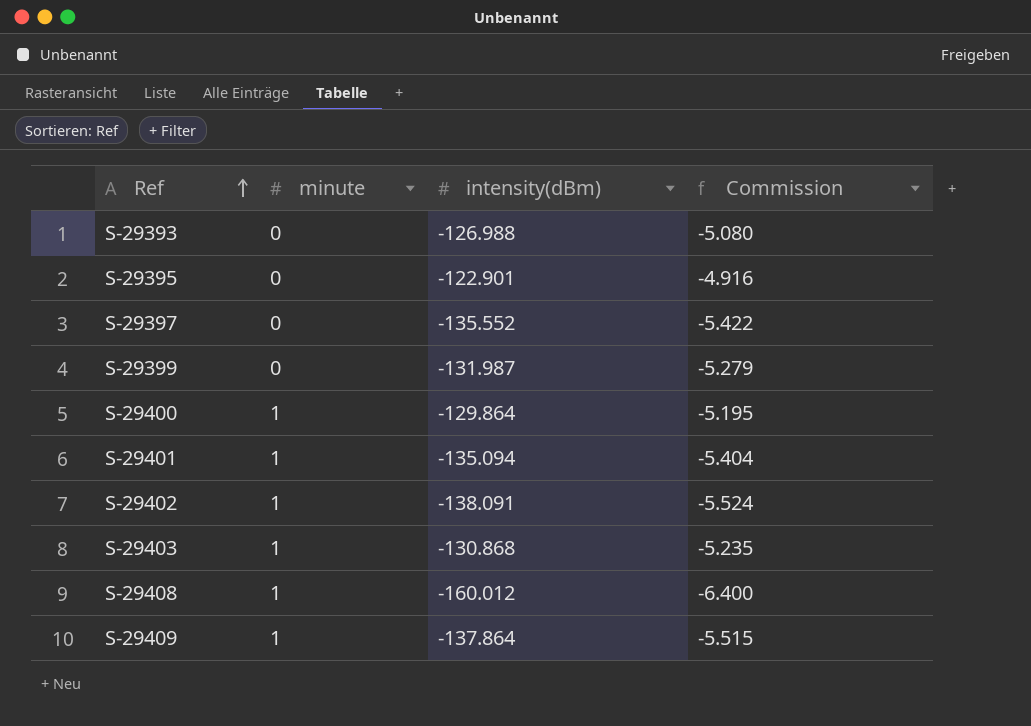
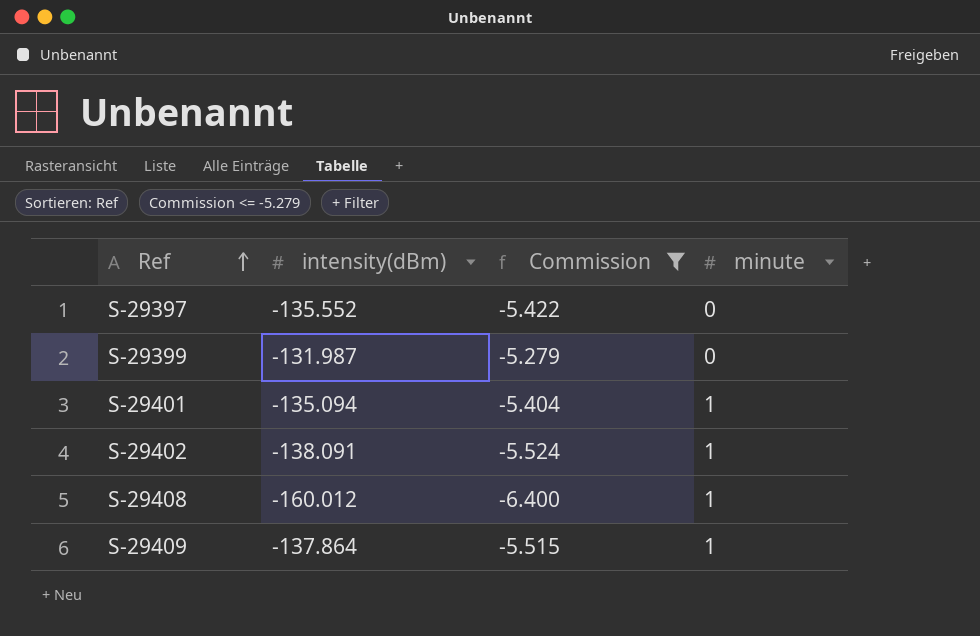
filter: none -> Commission <= -5.279
column minute | position: 2 -> 4

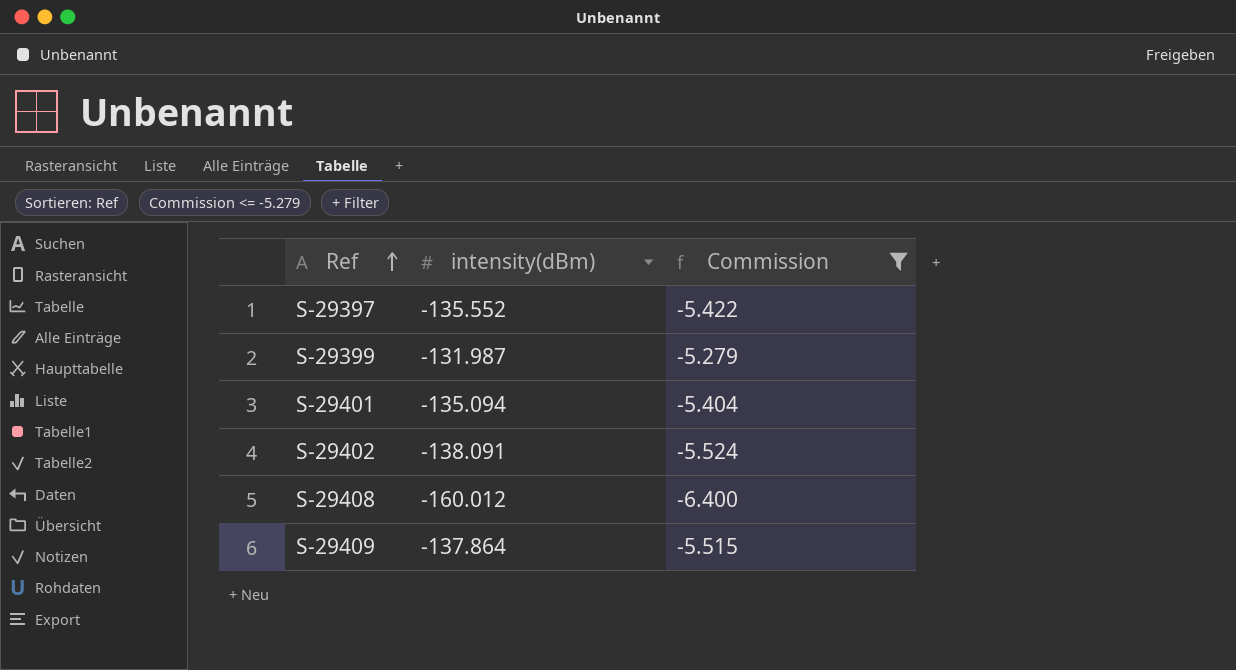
column minute | position: 4 -> none

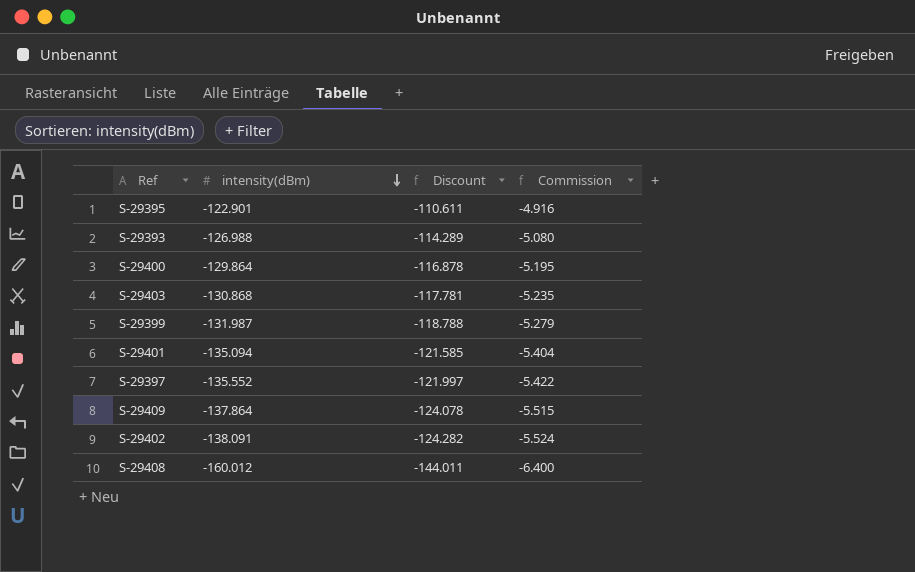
filter: Commission <= -5.279 -> none
row order: Ref ascending -> intensity(dBm) descending
column Discount | formula: none -> [intensity(dBm)] * 0.9

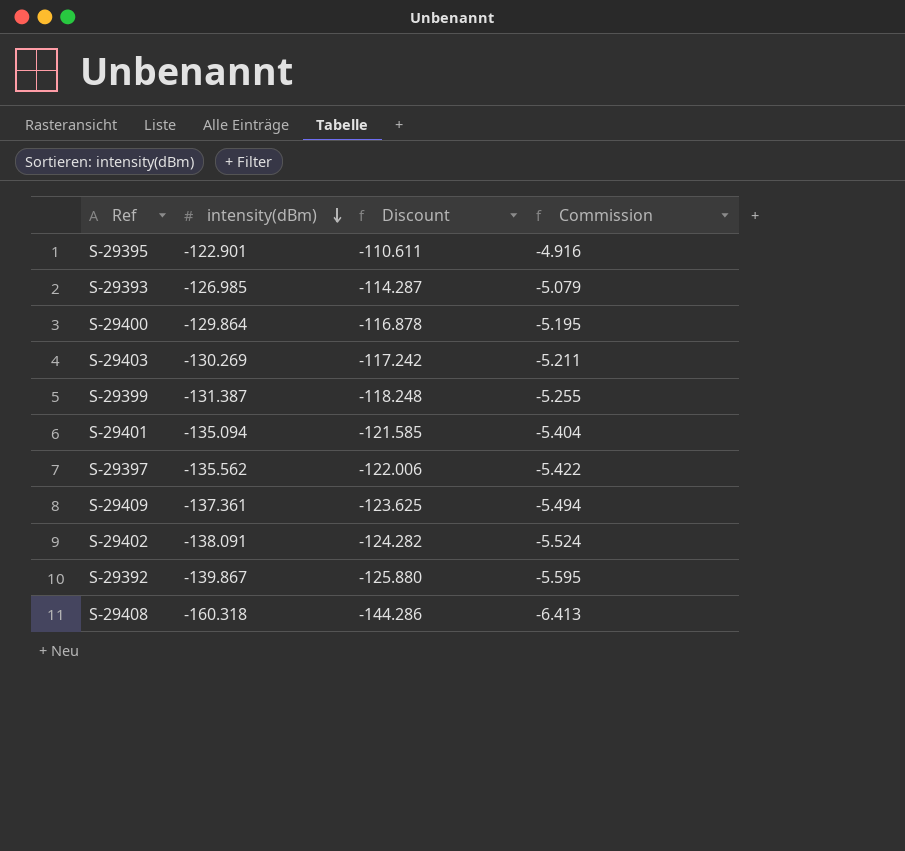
S-29393 | intensity(dBm): -126.988 -> -126.985
S-29393 | Discount: -114.289 -> -114.287
S-29393 | Commission: -5.080 -> -5.079
S-29403 | intensity(dBm): -130.868 -> -130.269
S-29403 | Discount: -117.781 -> -117.242
S-29403 | Commission: -5.235 -> -5.211
S-29399 | intensity(dBm): -131.987 -> -131.387
S-29399 | Discount: -118.788 -> -118.248
S-29399 | Commission: -5.279 -> -5.255
S-29397 | intensity(dBm): -135.552 -> -135.562
S-29397 | Discount: -121.997 -> -122.006
S-29409 | intensity(dBm): -137.864 -> -137.361
S-29409 | Discount: -124.078 -> -123.625
S-29409 | Commission: -5.515 -> -5.494
row S-29392: none -> -139.867 | -125.880 | -5.595
S-29408 | intensity(dBm): -160.012 -> -160.318
S-29408 | Discount: -144.011 -> -144.286
S-29408 | Commission: -6.400 -> -6.413

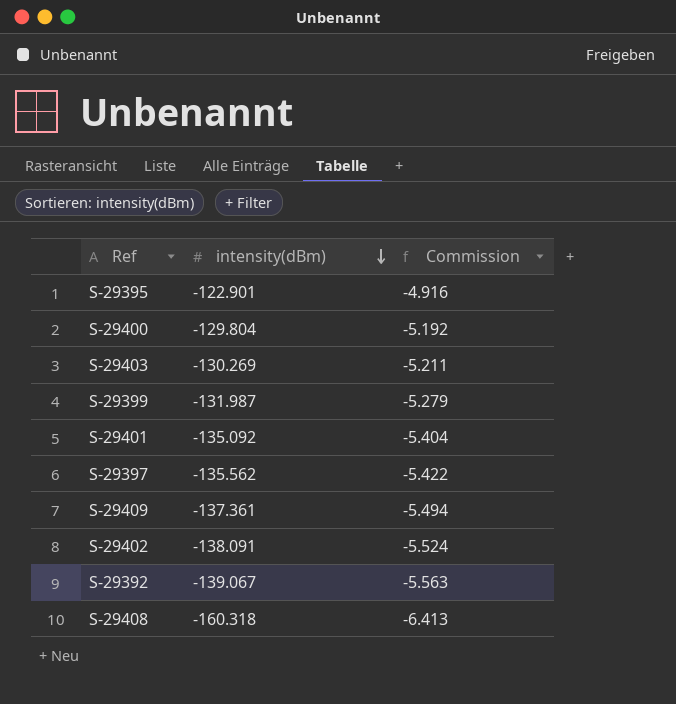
column Discount | formula: [intensity(dBm)] * 0.9 -> none
row S-29393: -126.985 | -114.287 | -5.079 -> none
S-29400 | intensity(dBm): -129.864 -> -129.804
S-29400 | Commission: -5.195 -> -5.192
S-29399 | intensity(dBm): -131.387 -> -131.987
S-29399 | Commission: -5.255 -> -5.279
S-29401 | intensity(dBm): -135.094 -> -135.092
S-29392 | intensity(dBm): -139.867 -> -139.067
S-29392 | Commission: -5.595 -> -5.563

